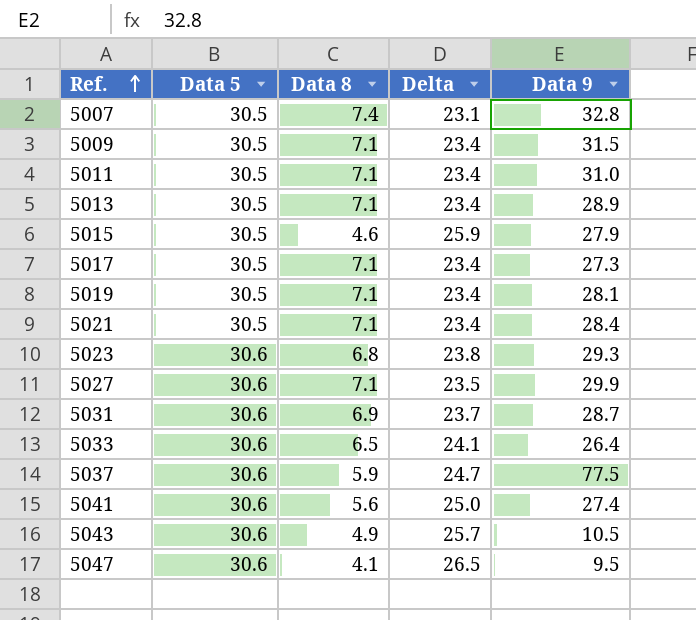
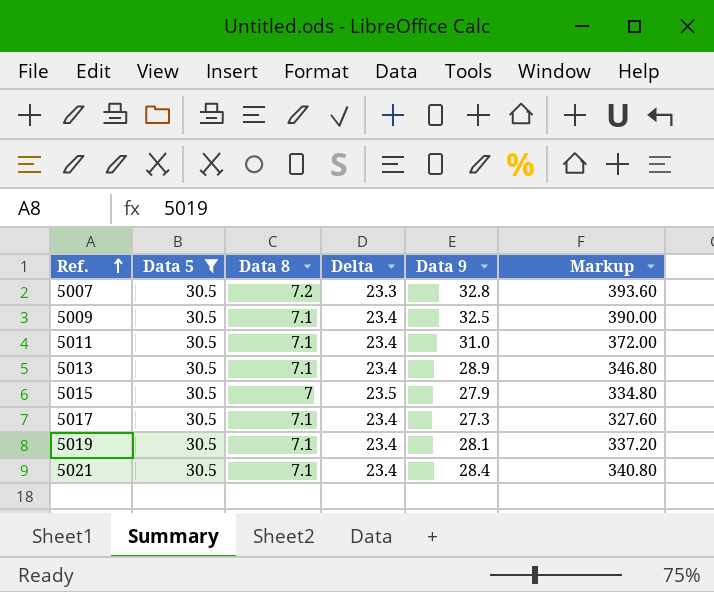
filter: none -> Data 5 = 30.5
column Markup | formula: none -> [Data 9] * 12
5007 | Data 8: 7.4 -> 7.2
5007 | Delta: 23.1 -> 23.3
5009 | Data 9: 31.5 -> 32.5
5015 | Data 8: 4.6 -> 7
5015 | Delta: 25.9 -> 23.5

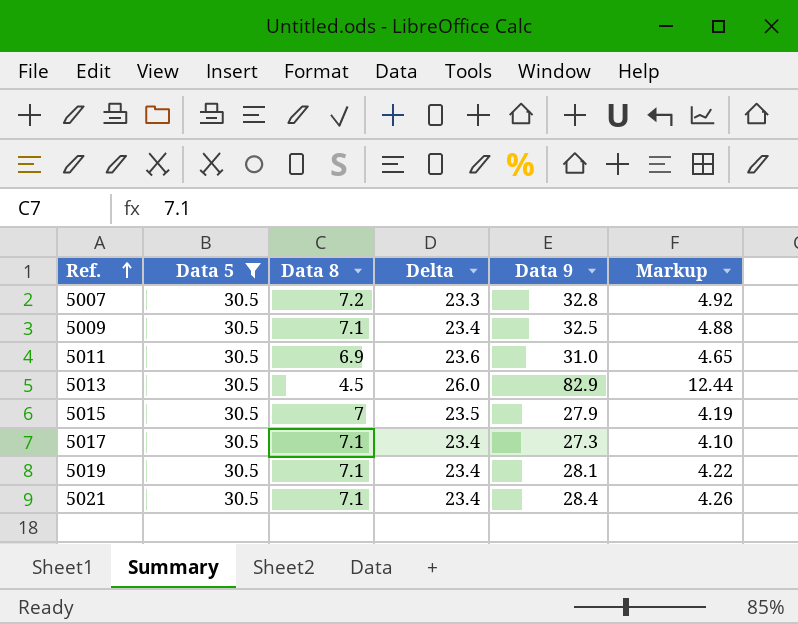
column Markup | formula: [Data 9] * 12 -> [Data 9] * 0.15
5011 | Data 8: 7.1 -> 6.9
5011 | Delta: 23.4 -> 23.6
5013 | Data 8: 7.1 -> 4.5
5013 | Delta: 23.4 -> 26.0
5013 | Data 9: 28.9 -> 82.9

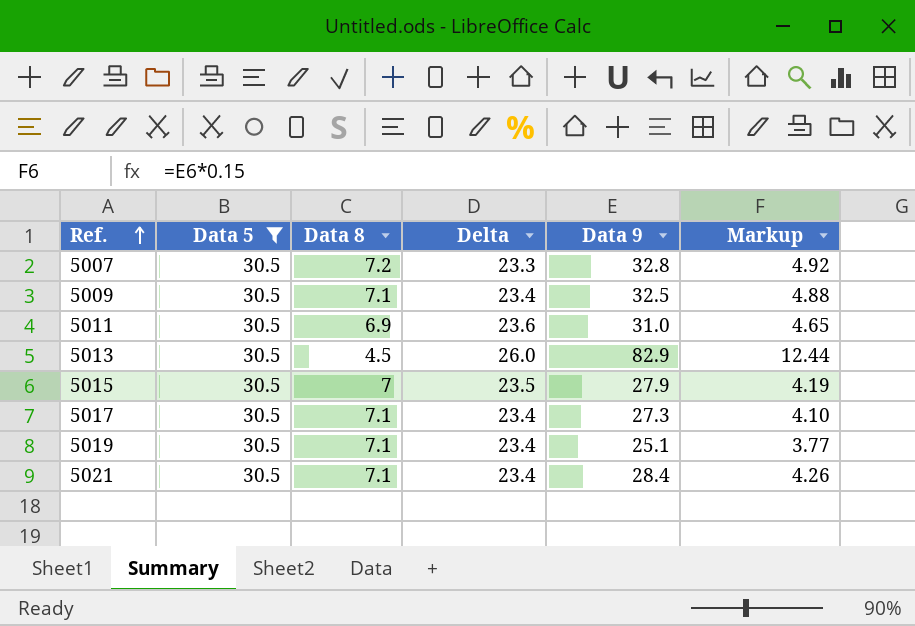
5019 | Data 9: 28.1 -> 25.1
5019 | Markup: 4.22 -> 3.77

